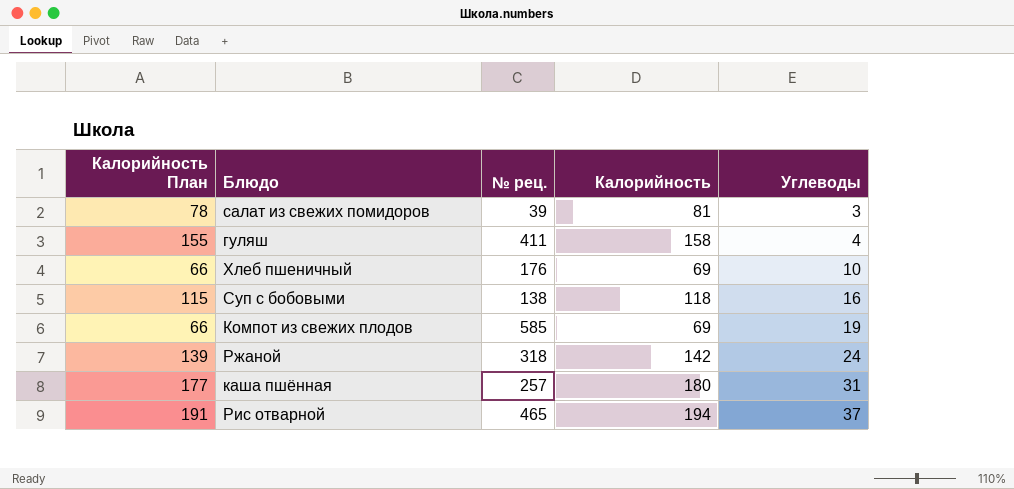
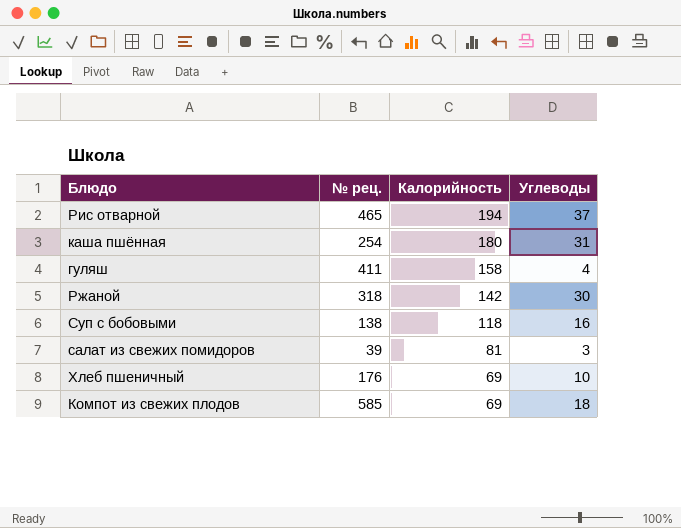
row order: Углеводы ascending -> Калорийность descending
column Калорийность План | formula: [Калорийность] - 3 -> none
каша пшённая | № рец.: 257 -> 254
Ржаной | Углеводы: 24 -> 30
Компот из свежих плодов | Углеводы: 19 -> 18

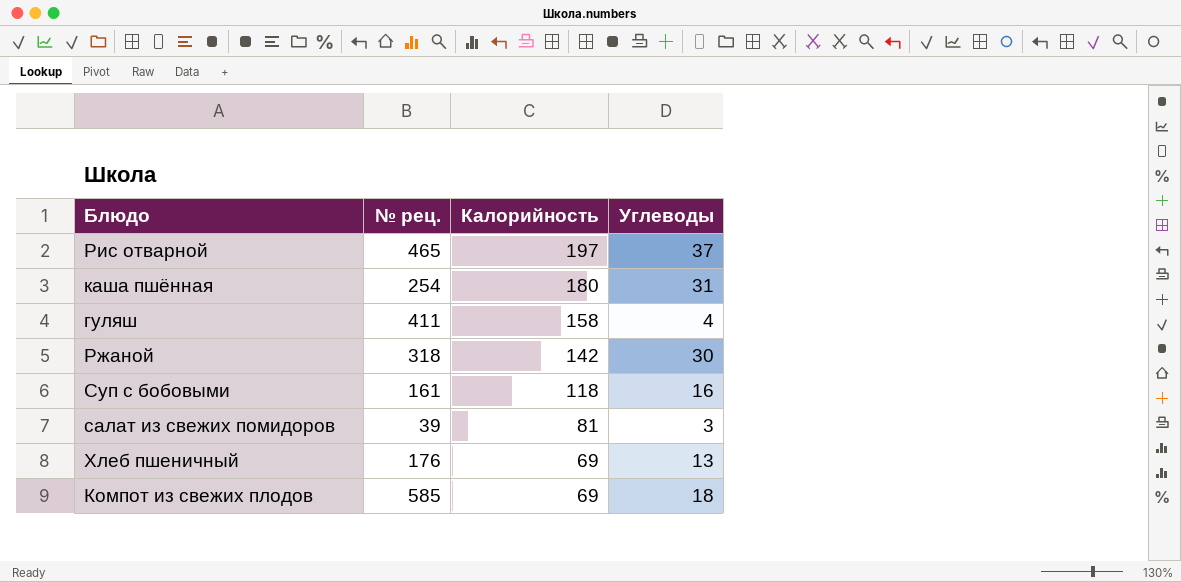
Рис отварной | Калорийность: 194 -> 197
Суп с бобовыми | № рец.: 138 -> 161
Хлеб пшеничный | Углеводы: 10 -> 13

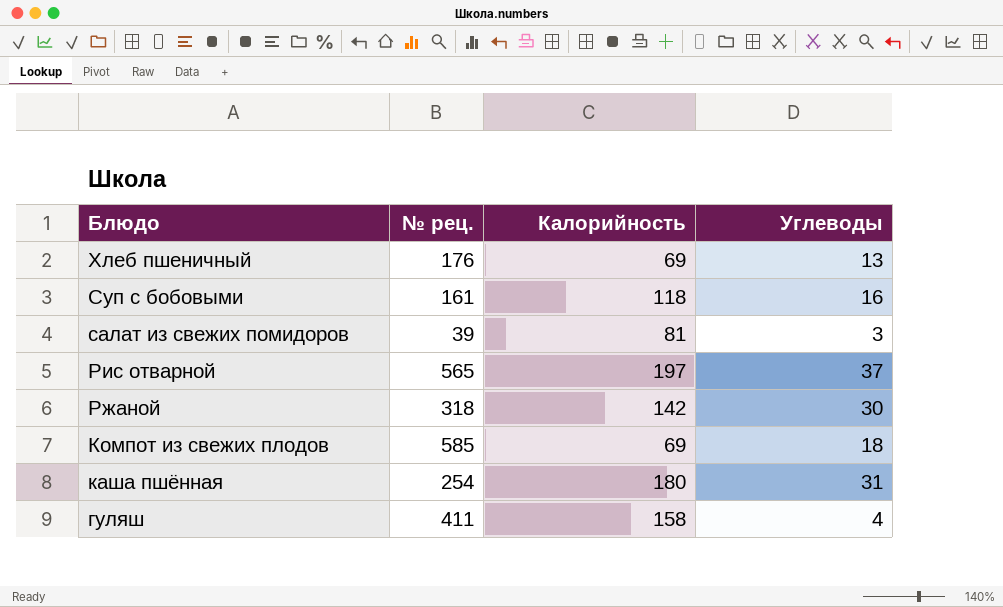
row order: Калорийность descending -> Блюдо descending
Рис отварной | № рец.: 465 -> 565

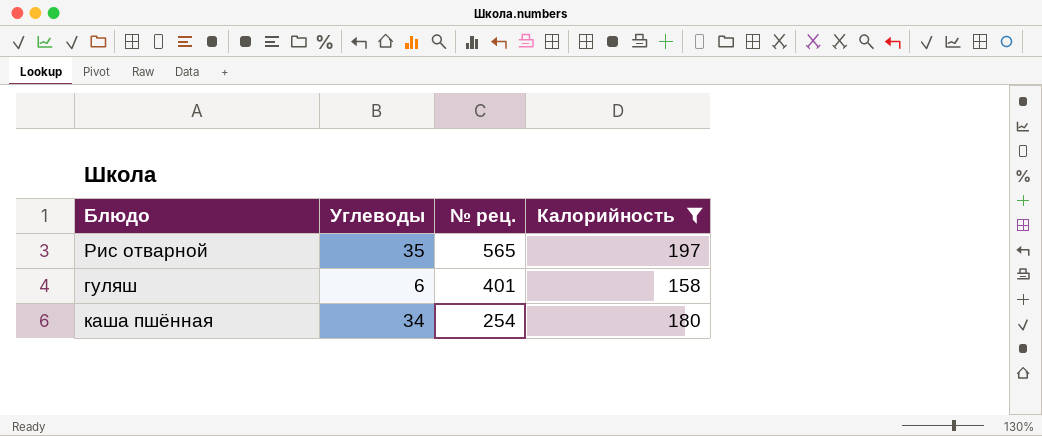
filter: none -> Калорийность >= 158
row order: Блюдо descending -> № рец. descending
column Углеводы | position: 4 -> 2
Рис отварной | Углеводы: 37 -> 35
гуляш | Углеводы: 4 -> 6
гуляш | № рец.: 411 -> 401
каша пшённая | Углеводы: 31 -> 34

